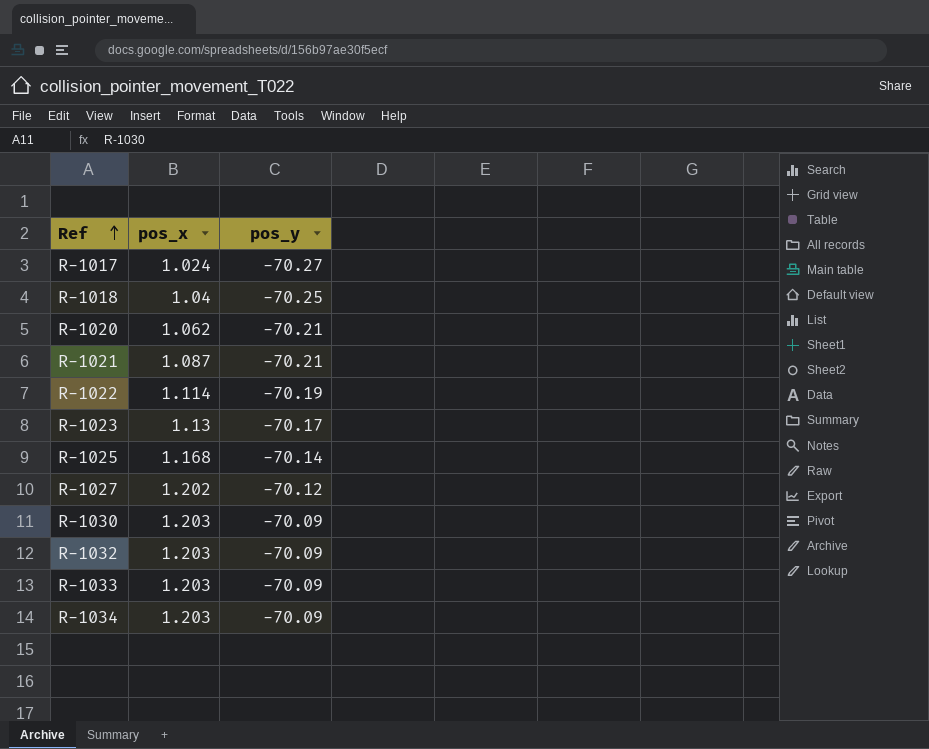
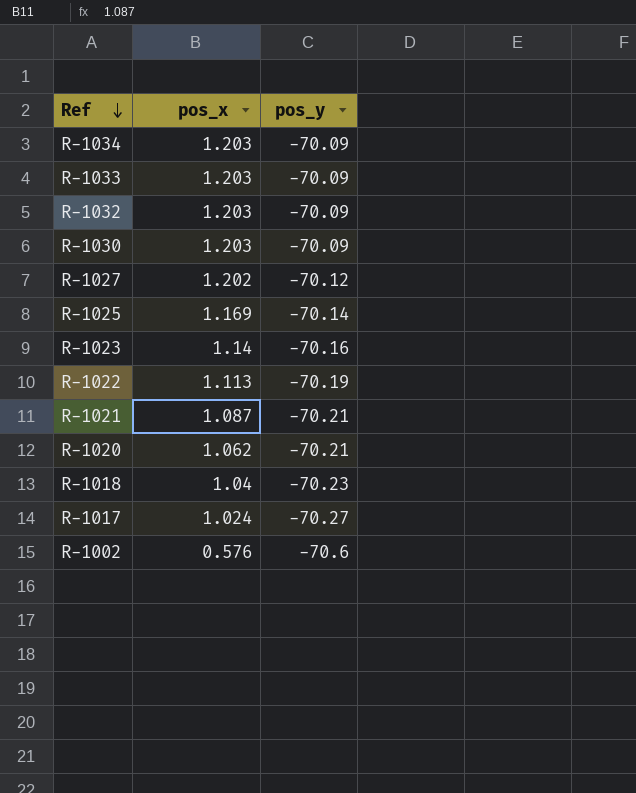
row order: Ref ascending -> Ref descending
R-1025 | pos_x: 1.168 -> 1.169
R-1023 | pos_x: 1.13 -> 1.14
R-1023 | pos_y: -70.17 -> -70.16
R-1022 | pos_x: 1.114 -> 1.113
R-1018 | pos_y: -70.25 -> -70.23
row R-1002: none -> 0.576 | -70.6

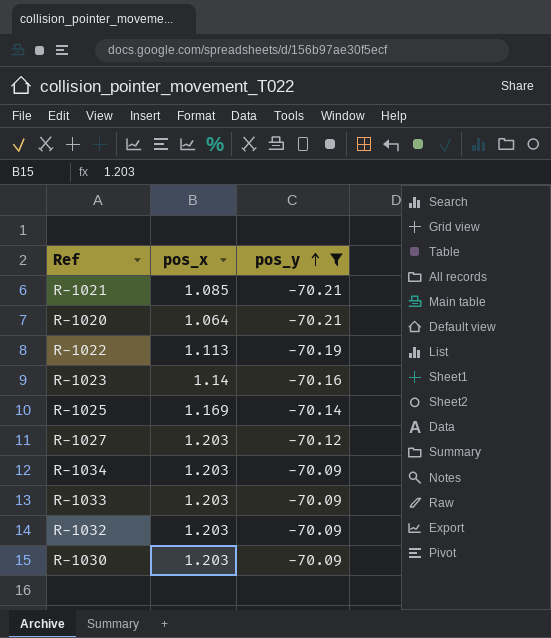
filter: none -> pos_y >= -70.21
row order: Ref descending -> pos_y ascending
R-1021 | pos_x: 1.087 -> 1.085
R-1020 | pos_x: 1.062 -> 1.064
R-1027 | pos_x: 1.202 -> 1.203

